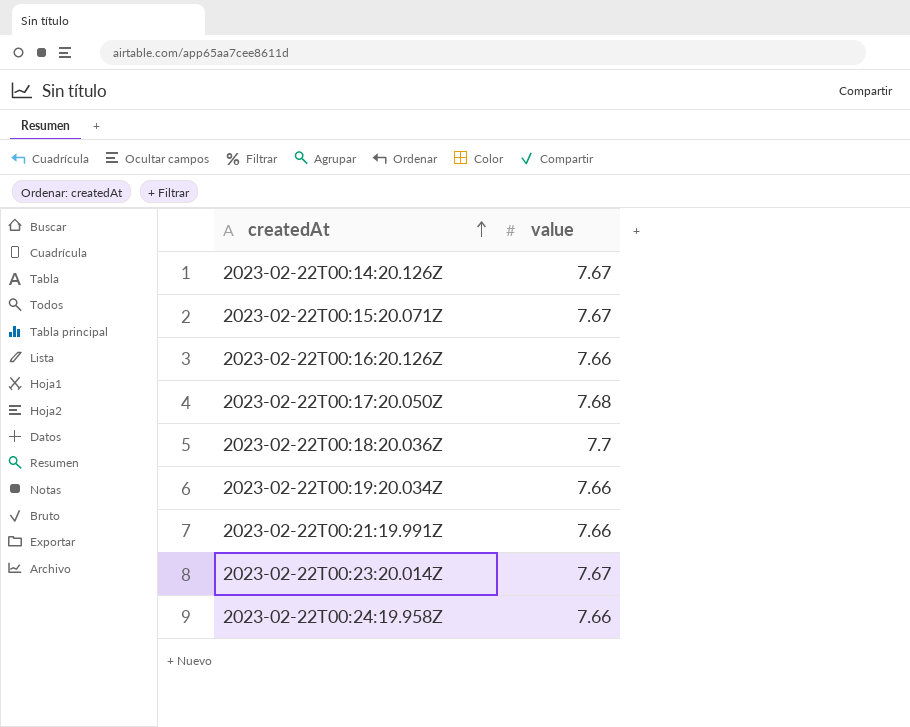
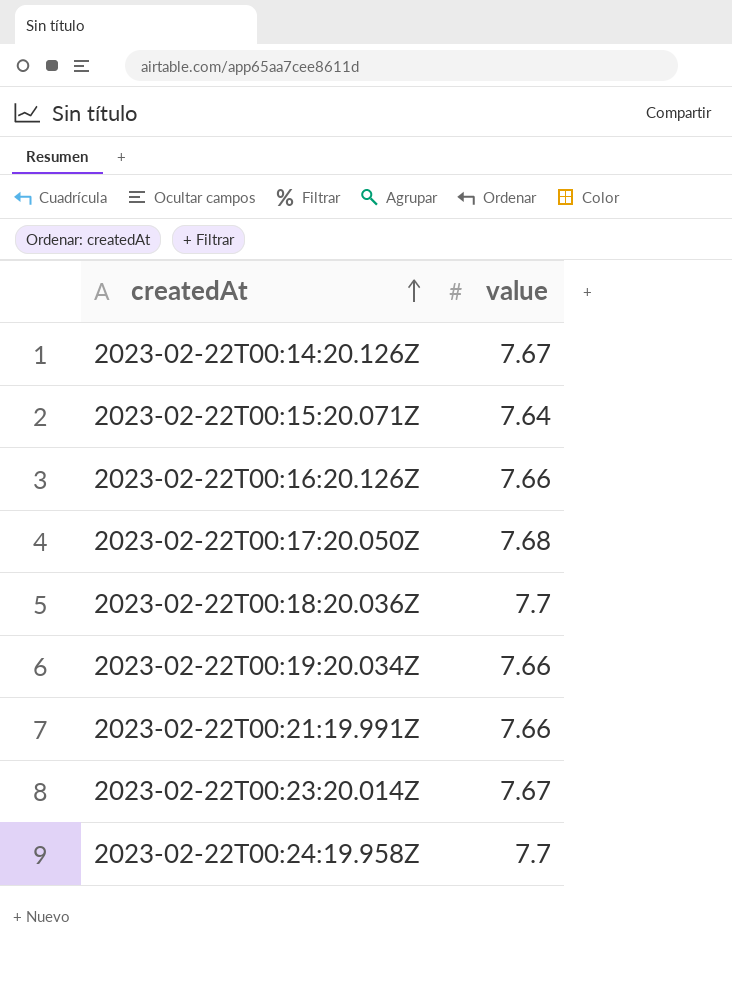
2023-02-22T00:15:20.071Z | value: 7.67 -> 7.64
2023-02-22T00:24:19.958Z | value: 7.66 -> 7.7

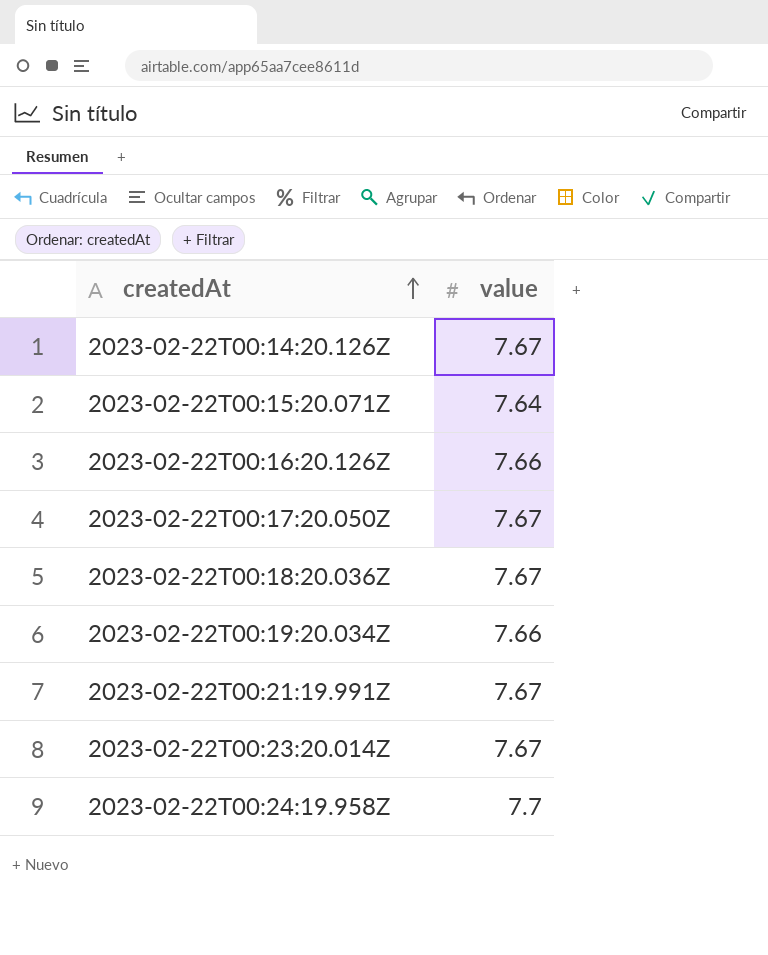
2023-02-22T00:17:20.050Z | value: 7.68 -> 7.67
2023-02-22T00:18:20.036Z | value: 7.7 -> 7.67
2023-02-22T00:21:19.991Z | value: 7.66 -> 7.67

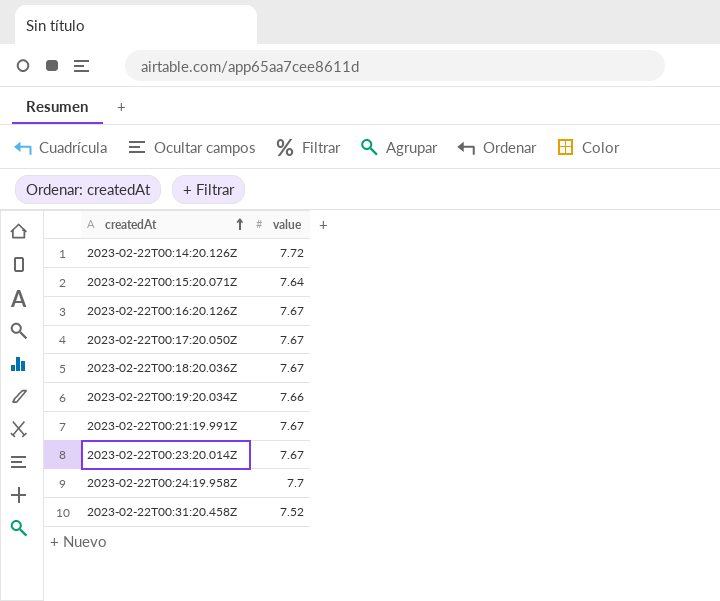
2023-02-22T00:14:20.126Z | value: 7.67 -> 7.72
2023-02-22T00:16:20.126Z | value: 7.66 -> 7.67
row 2023-02-22T00:31:20.458Z: none -> 7.52

